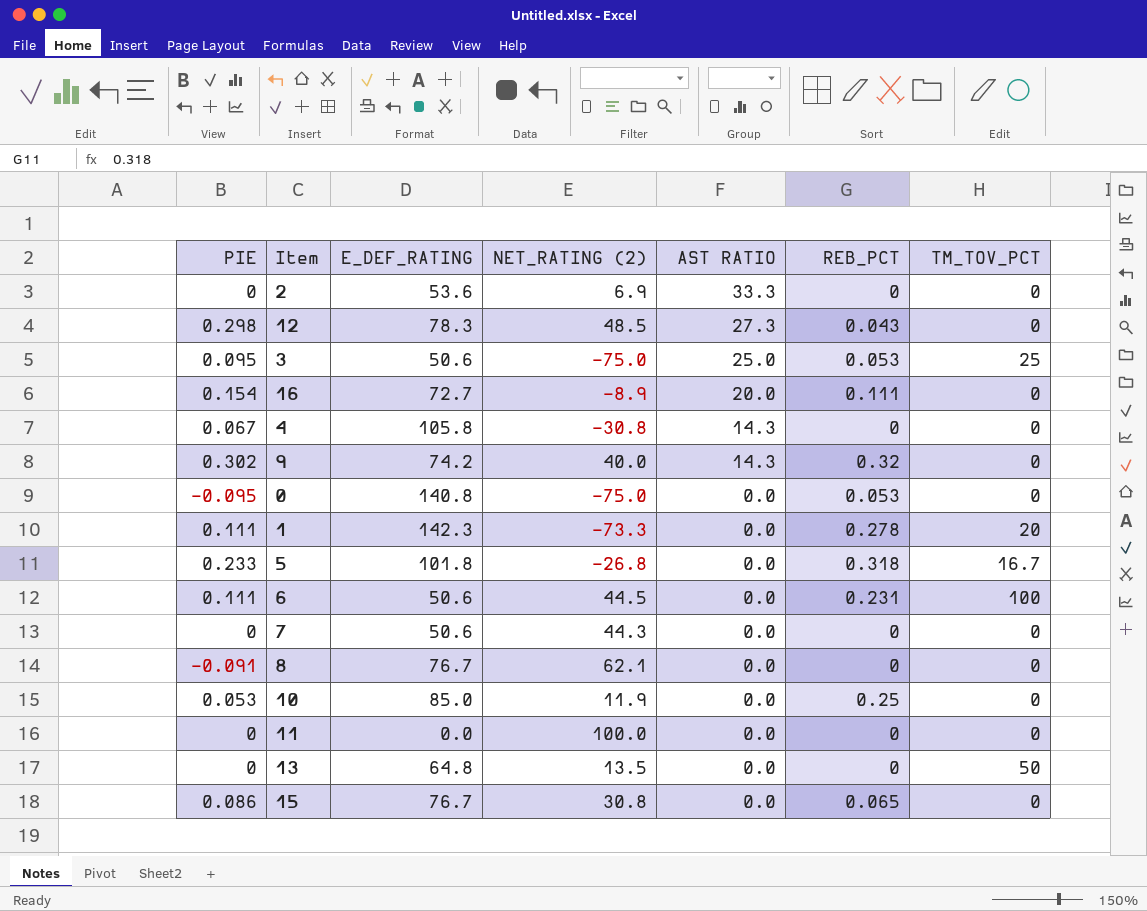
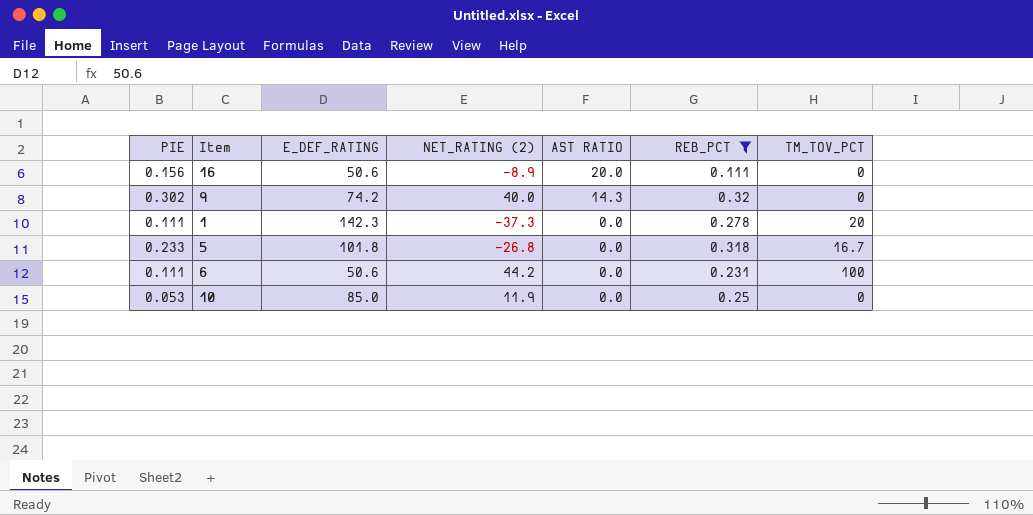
filter: none -> REB_PCT >= 0.111
16 | PIE: 0.154 -> 0.156
16 | E_DEF_RATING: 72.7 -> 50.6
1 | NET_RATING (2): -73.3 -> -37.3
6 | NET_RATING (2): 44.5 -> 44.2

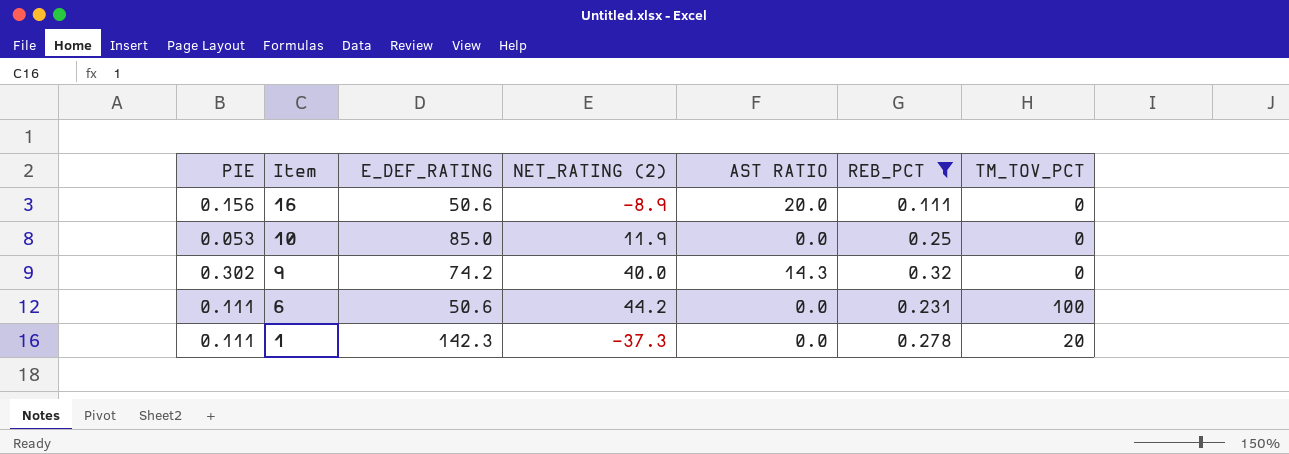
row order: AST RATIO descending -> Item descending
row 5: 0.233 | 101.8 | -26.8 | 0.0 | 0.318 | 16.7 -> none

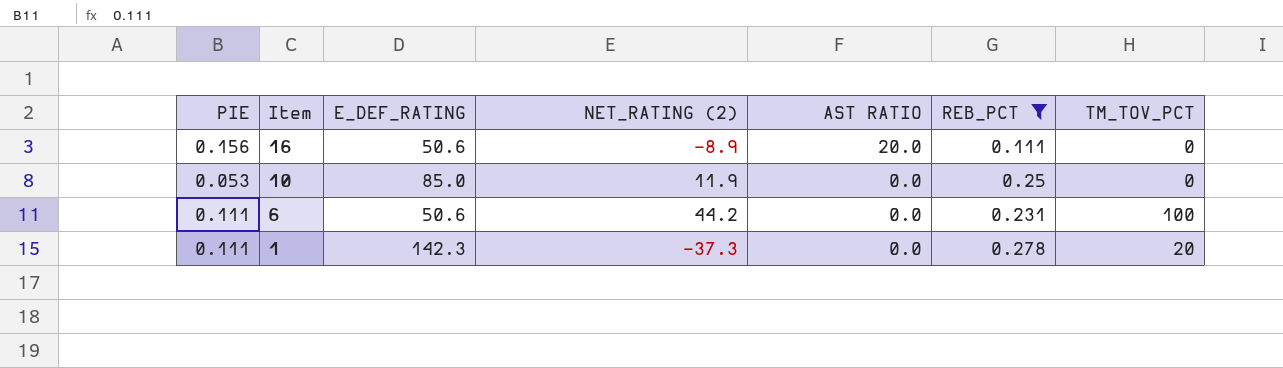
row 9: 0.302 | 74.2 | 40.0 | 14.3 | 0.32 | 0 -> none

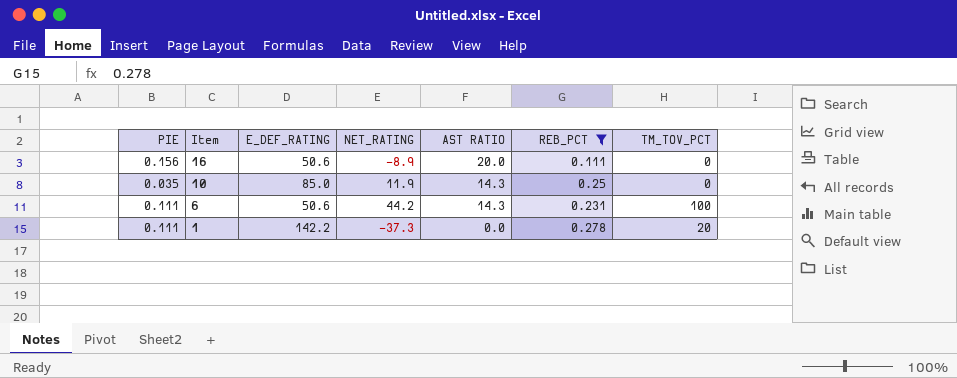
column name: NET_RATING (2) -> NET_RATING
10 | PIE: 0.053 -> 0.035
10 | AST RATIO: 0.0 -> 14.3
6 | AST RATIO: 0.0 -> 14.3
1 | E_DEF_RATING: 142.3 -> 142.2

